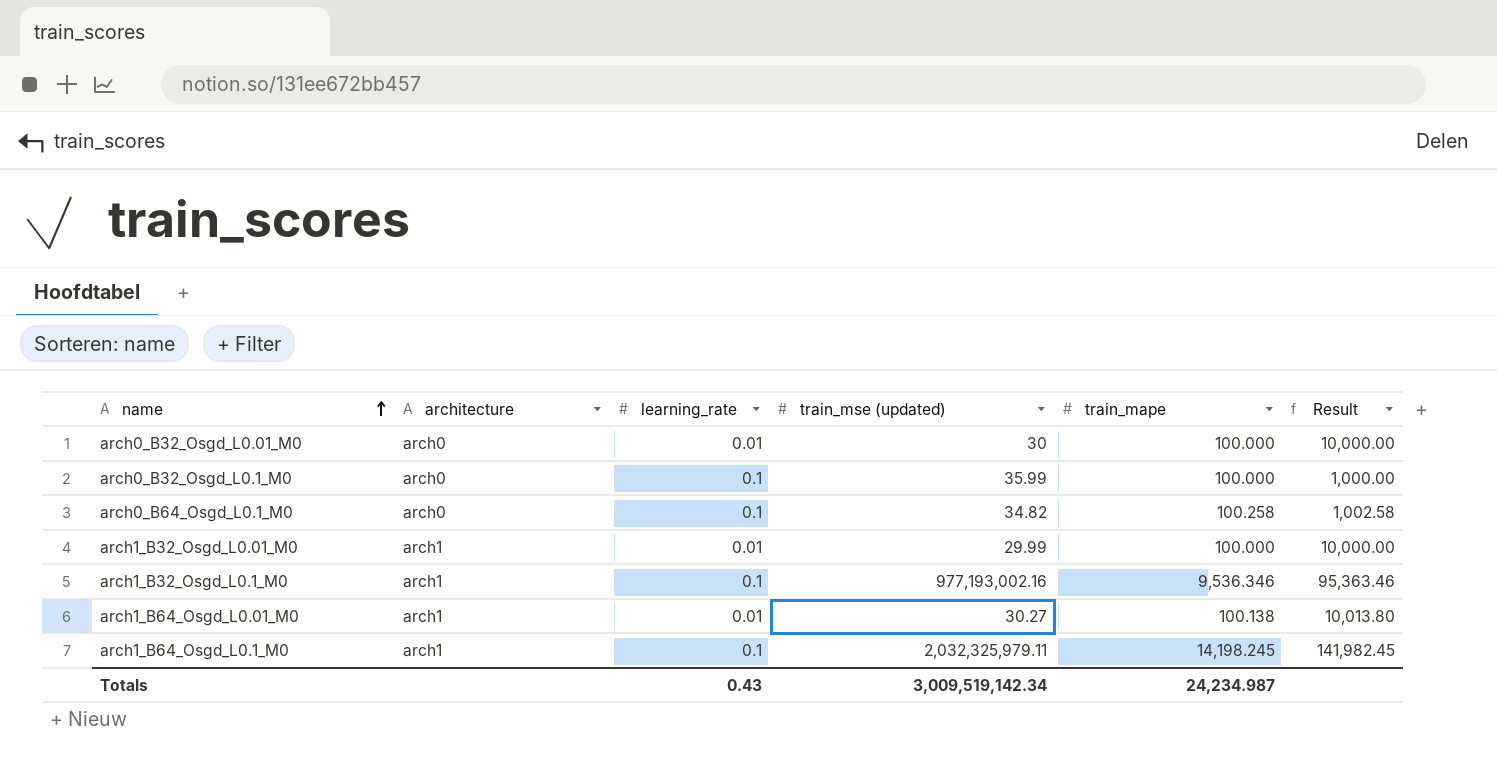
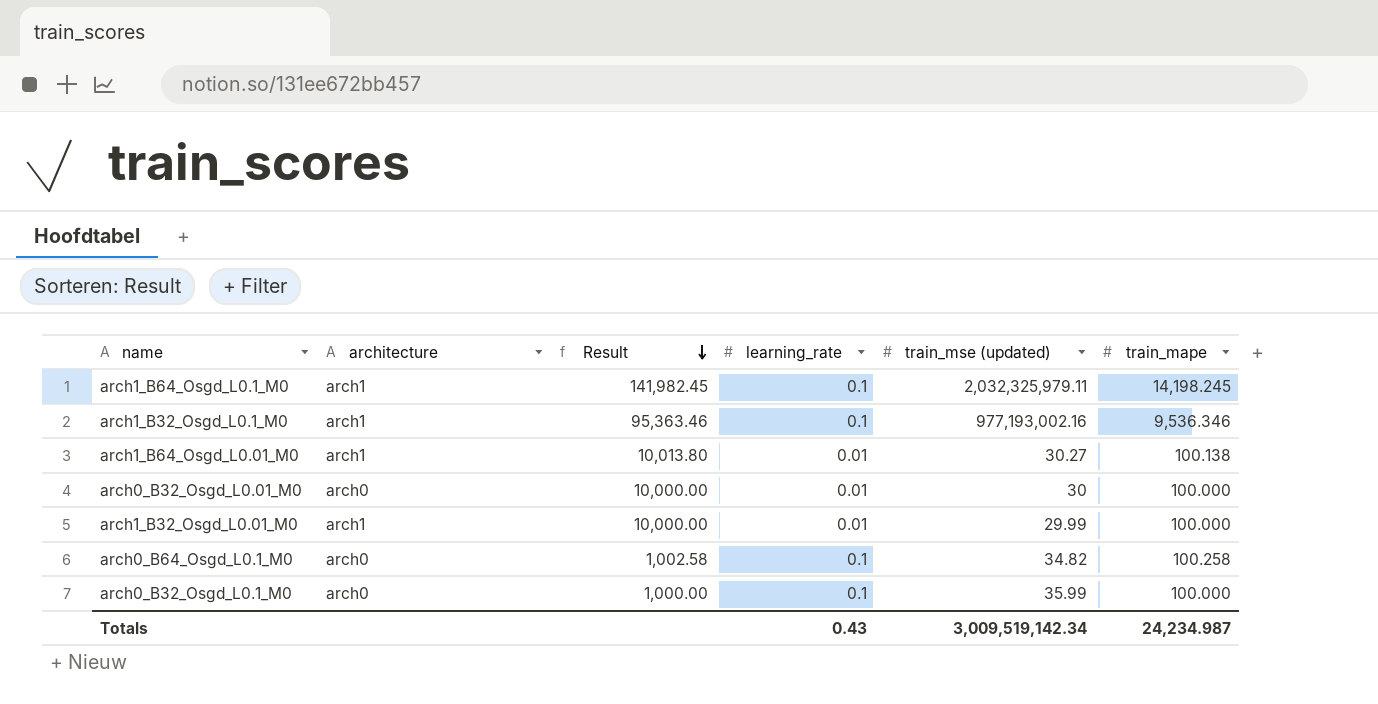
row order: name ascending -> Result descending
column Result | position: 6 -> 3

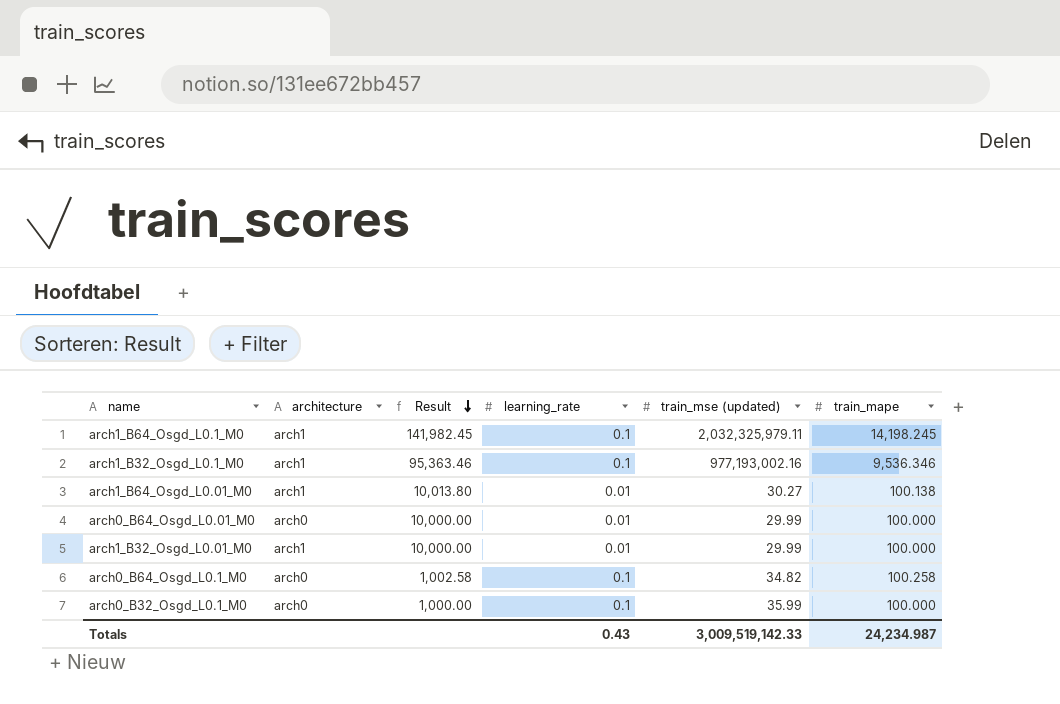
row arch0_B32_Osgd_L0.01_M0: arch0 | 10,000.00 | 0.01 | 30 | 100.000 -> none
row arch0_B64_Osgd_L0.01_M0: none -> arch0 | 10,000.00 | 0.01 | 29.99 | 100.000
Totals | train_mse (updated): 3,009,519,142.34 -> 3,009,519,142.33

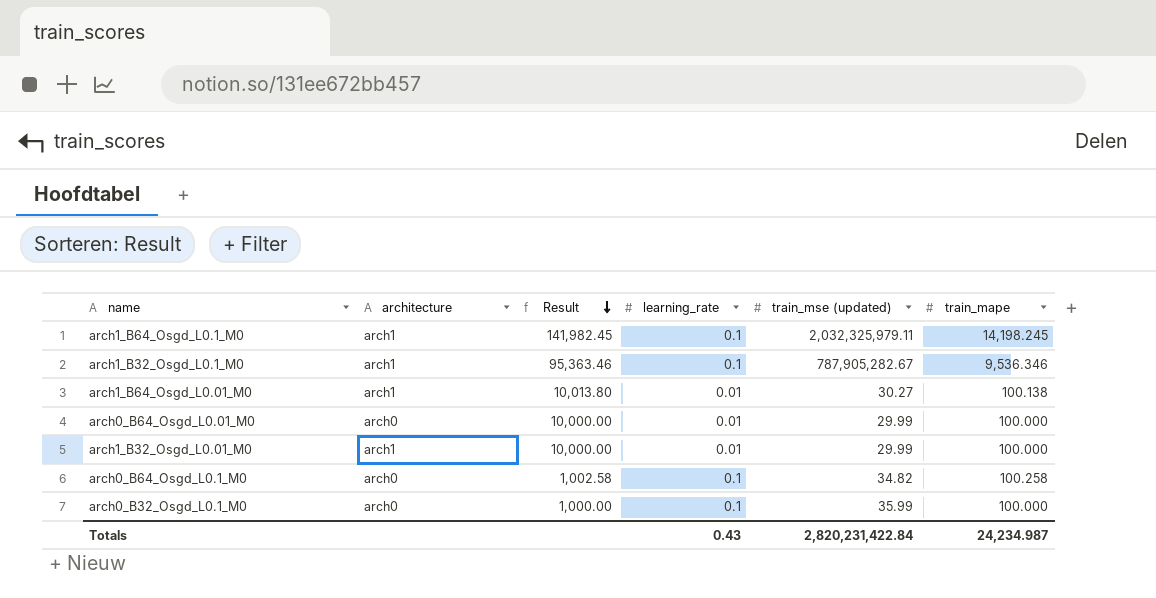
arch1_B32_Osgd_L0.1_M0 | train_mse (updated): 977,193,002.16 -> 787,905,282.67
Totals | train_mse (updated): 3,009,519,142.33 -> 2,820,231,422.84

